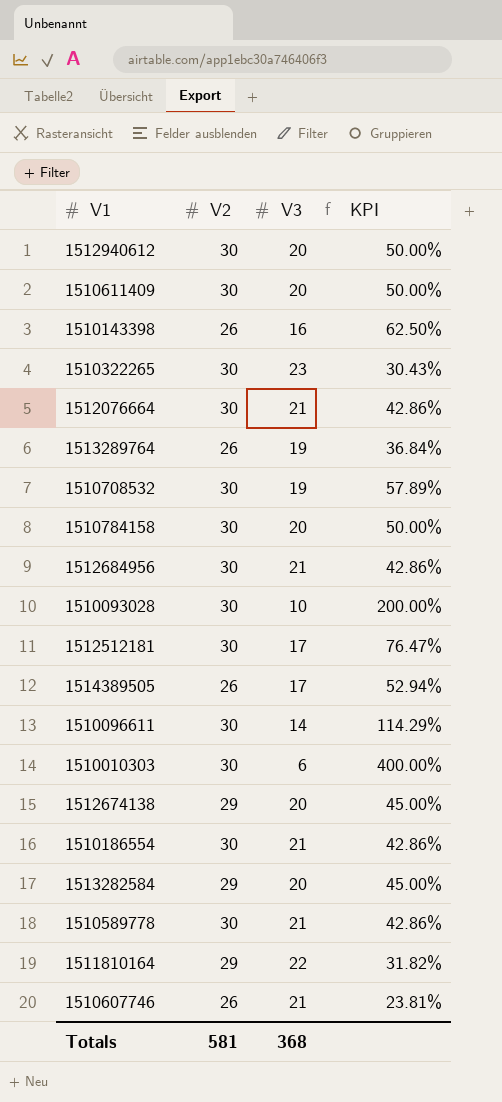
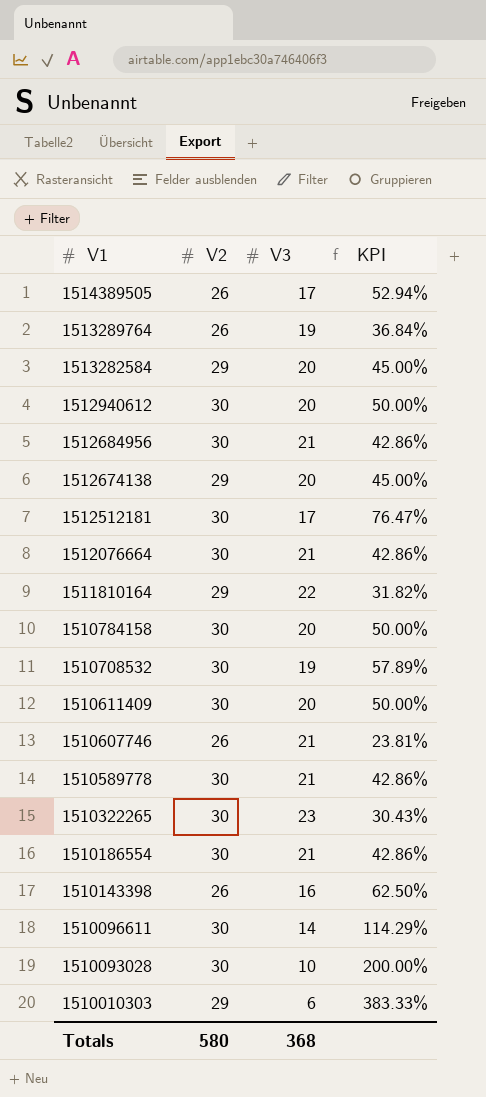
row order: none -> V1 descending
1510010303 | V2: 30 -> 29
1510010303 | KPI: 400.00% -> 383.33%
Totals | V2: 581 -> 580

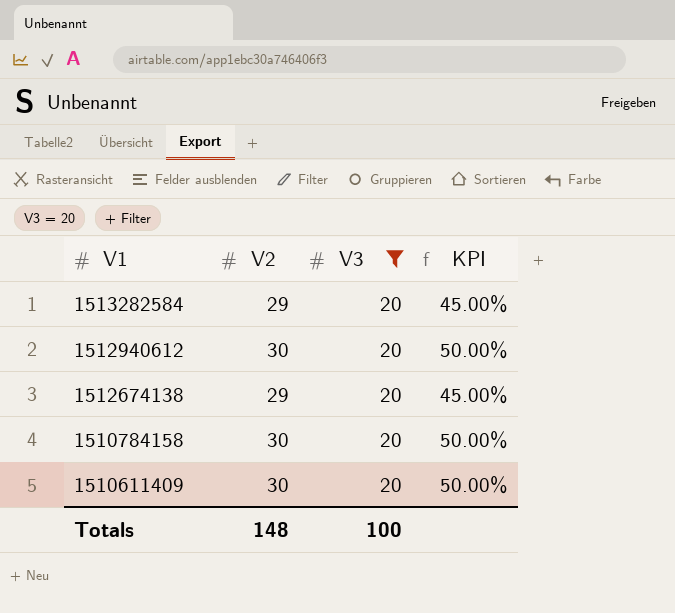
filter: none -> V3 = 20
Totals | V2: 580 -> 148
Totals | V3: 368 -> 100

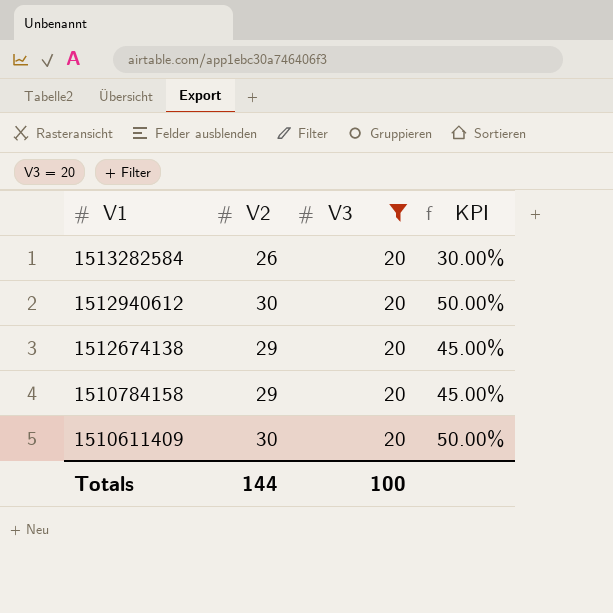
1513282584 | V2: 29 -> 26
1513282584 | KPI: 45.00% -> 30.00%
1510784158 | V2: 30 -> 29
1510784158 | KPI: 50.00% -> 45.00%
Totals | V2: 148 -> 144

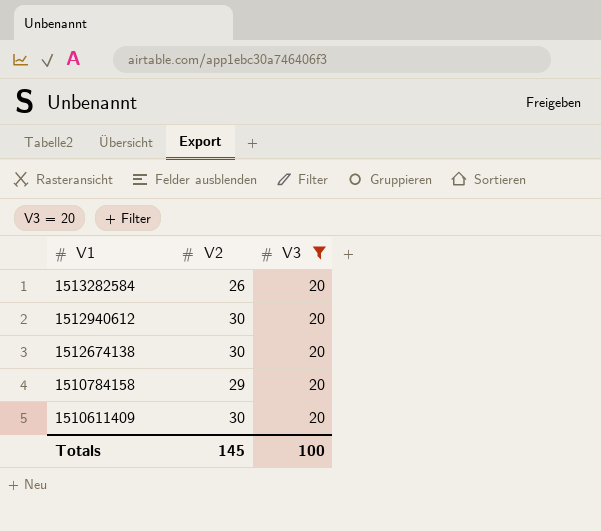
column KPI | formula: ([V2] - [V3]) / [V3] -> none
1512674138 | V2: 29 -> 30
Totals | V2: 144 -> 145

